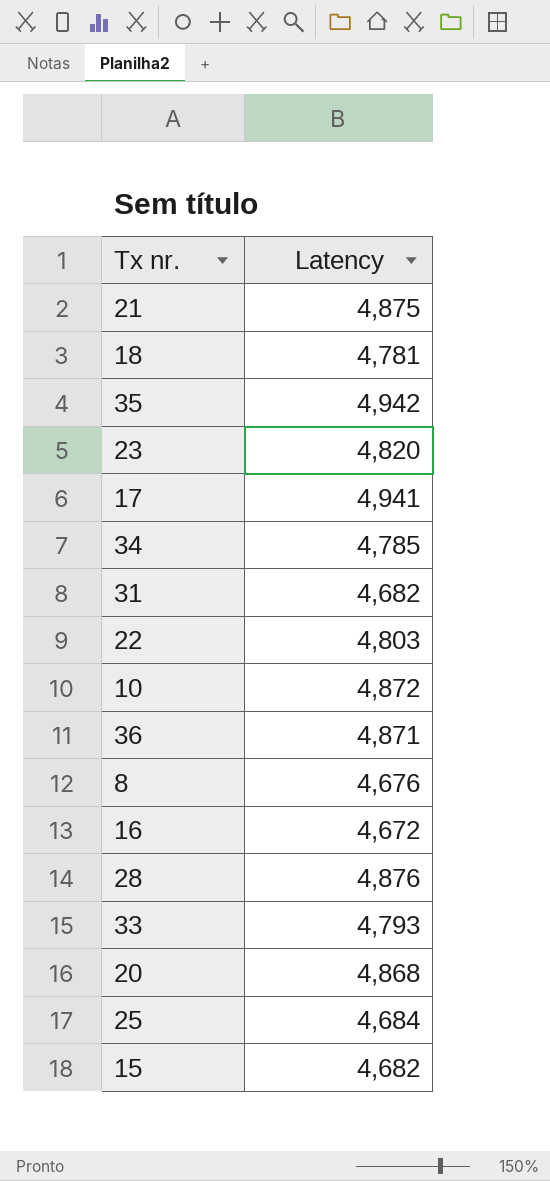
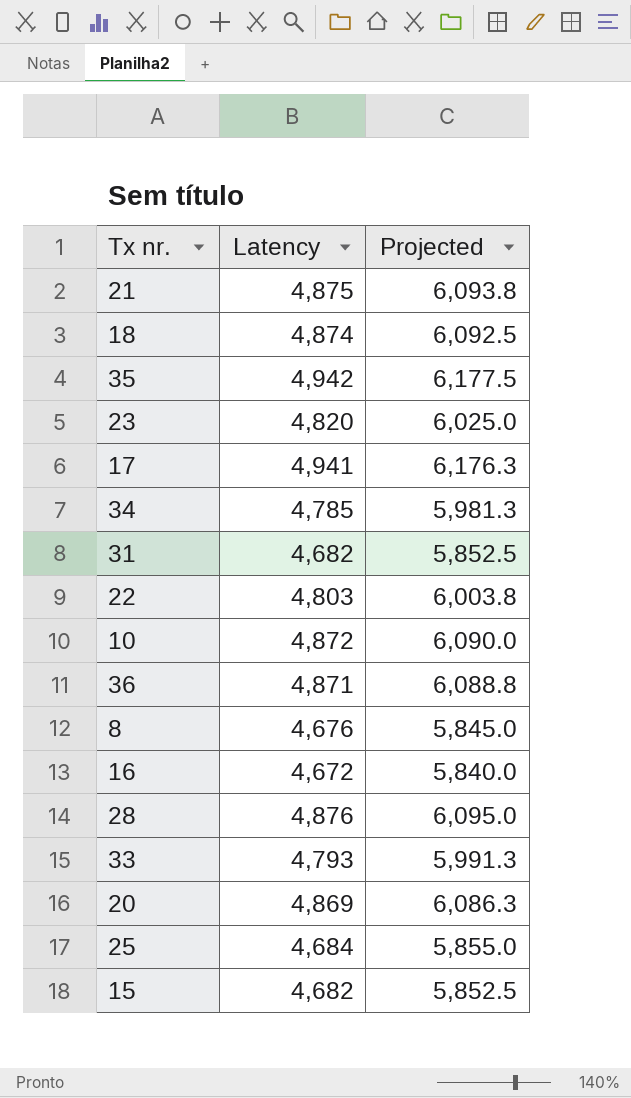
column Projected | formula: none -> [Latency] * 1.25
18 | Latency: 4,781 -> 4,874
20 | Latency: 4,868 -> 4,869

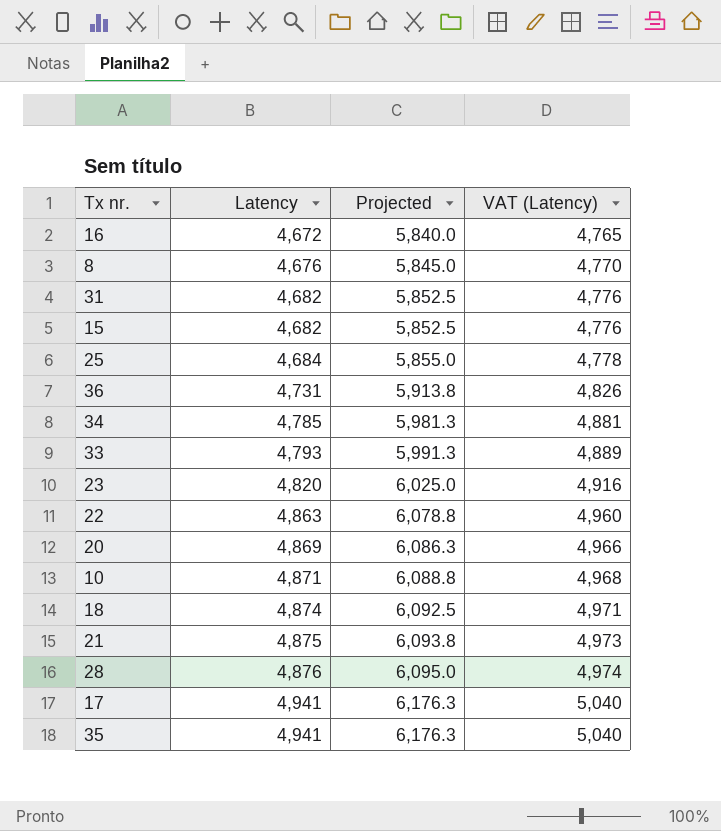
row order: none -> Latency ascending
column VAT (Latency) | formula: none -> [Latency] * 1.02
36 | Latency: 4,871 -> 4,731
36 | Projected: 6,088.8 -> 5,913.8
22 | Latency: 4,803 -> 4,863
22 | Projected: 6,003.8 -> 6,078.8
10 | Latency: 4,872 -> 4,871
10 | Projected: 6,090.0 -> 6,088.8
35 | Latency: 4,942 -> 4,941
35 | Projected: 6,177.5 -> 6,176.3

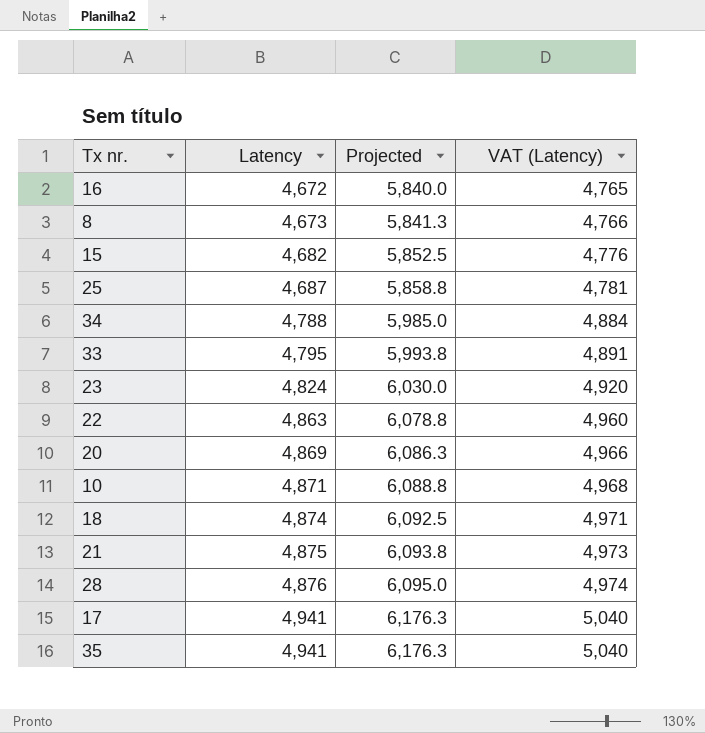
row 31: 4,682 | 5,852.5 | 4,776 -> none
row 36: 4,731 | 5,913.8 | 4,826 -> none
8 | Latency: 4,676 -> 4,673
8 | Projected: 5,845.0 -> 5,841.3
8 | VAT (Latency): 4,770 -> 4,766
25 | Latency: 4,684 -> 4,687
25 | Projected: 5,855.0 -> 5,858.8
25 | VAT (Latency): 4,778 -> 4,781
34 | Latency: 4,785 -> 4,788
34 | Projected: 5,981.3 -> 5,985.0
34 | VAT (Latency): 4,881 -> 4,884
33 | Latency: 4,793 -> 4,795
33 | Projected: 5,991.3 -> 5,993.8
33 | VAT (Latency): 4,889 -> 4,891
23 | Latency: 4,820 -> 4,824
23 | Projected: 6,025.0 -> 6,030.0
23 | VAT (Latency): 4,916 -> 4,920

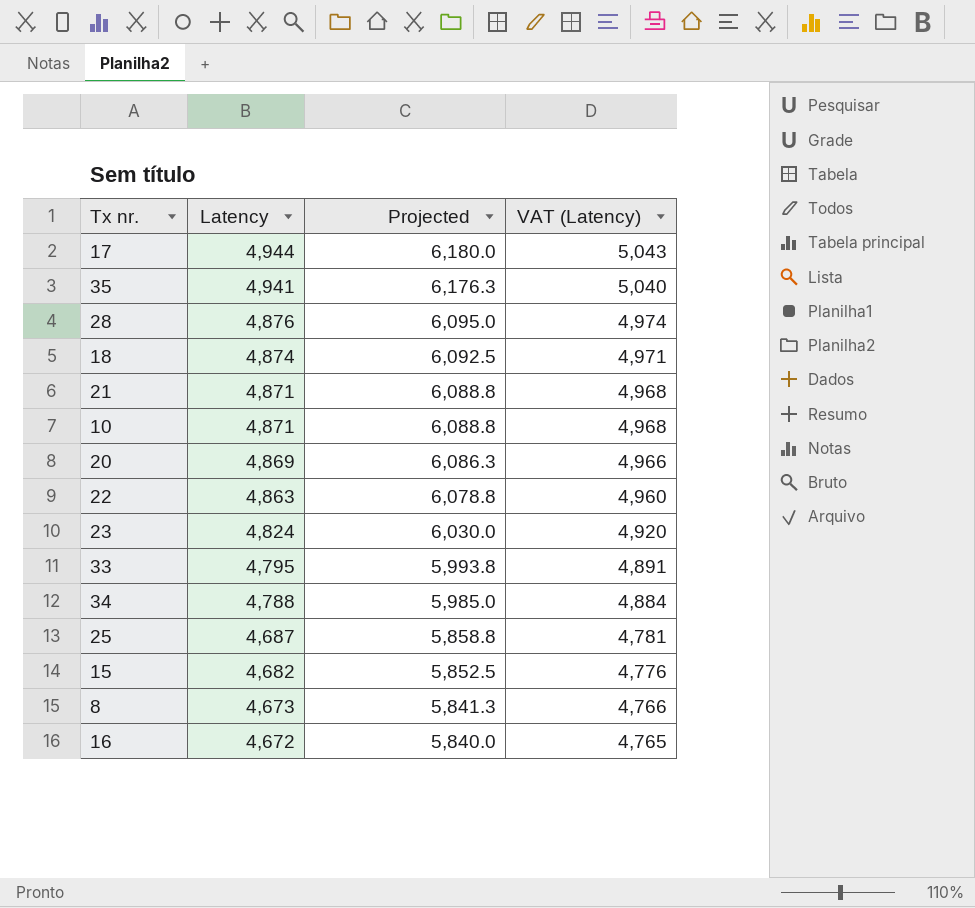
row order: Latency ascending -> Latency descending
17 | Latency: 4,941 -> 4,944
17 | Projected: 6,176.3 -> 6,180.0
17 | VAT (Latency): 5,040 -> 5,043
21 | Latency: 4,875 -> 4,871
21 | Projected: 6,093.8 -> 6,088.8
21 | VAT (Latency): 4,973 -> 4,968

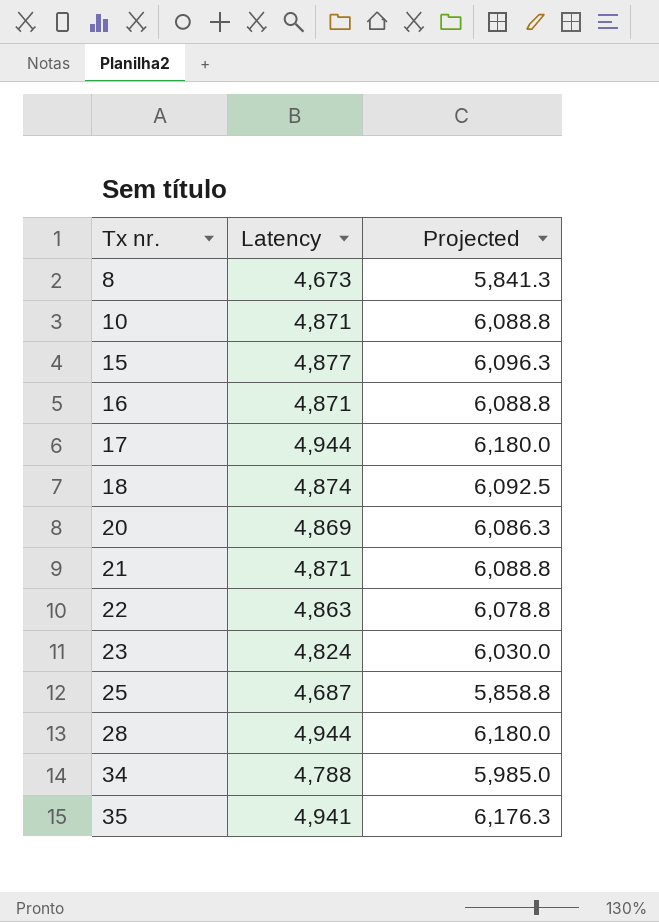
row order: Latency descending -> Tx nr. ascending
column VAT (Latency) | formula: [Latency] * 1.02 -> none
row 33: 4,795 | 5,993.8 | 4,891 -> none
15 | Latency: 4,682 -> 4,877
15 | Projected: 5,852.5 -> 6,096.3
16 | Latency: 4,672 -> 4,871
16 | Projected: 5,840.0 -> 6,088.8
28 | Latency: 4,876 -> 4,944
28 | Projected: 6,095.0 -> 6,180.0

